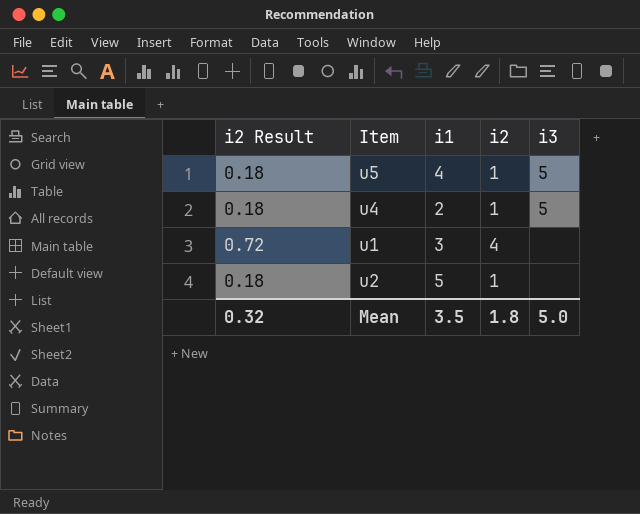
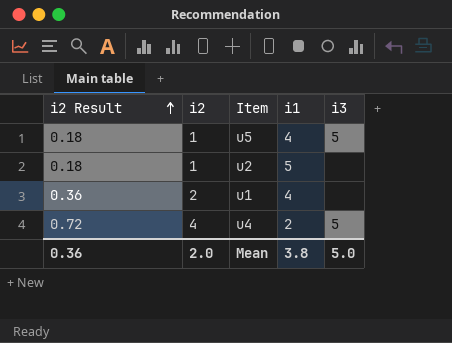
row order: none -> i2 Result ascending
column i2 | position: 4 -> 2
u1 | i2 Result: 0.72 -> 0.36
u1 | i2: 4 -> 2
u1 | i1: 3 -> 4
u4 | i2 Result: 0.18 -> 0.72
u4 | i2: 1 -> 4
Mean | i2 Result: 0.32 -> 0.36
Mean | i2: 1.8 -> 2.0
Mean | i1: 3.5 -> 3.8

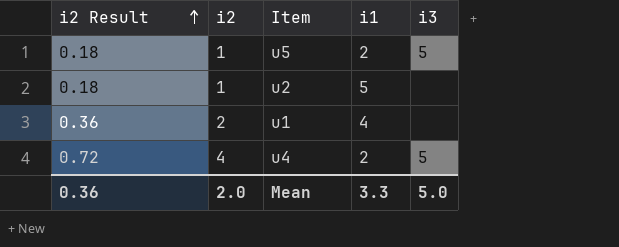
u5 | i1: 4 -> 2
Mean | i1: 3.8 -> 3.3

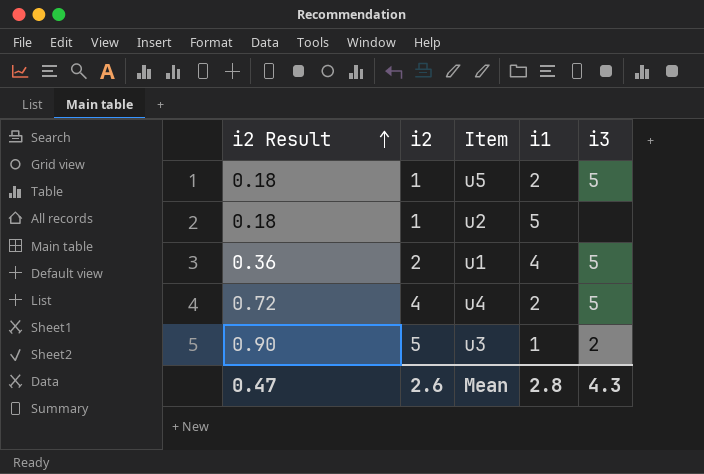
u1 | i3: none -> 5
row u3: none -> 0.90 | 5 | 1 | 2
Mean | i2 Result: 0.36 -> 0.47
Mean | i2: 2.0 -> 2.6
Mean | i1: 3.3 -> 2.8
Mean | i3: 5.0 -> 4.3

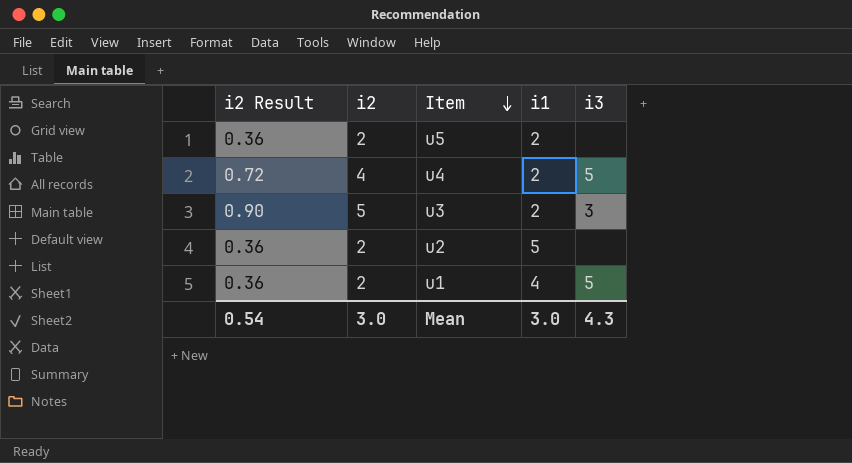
row order: i2 Result ascending -> Item descending
u5 | i2 Result: 0.18 -> 0.36
u5 | i2: 1 -> 2
u5 | i3: 5 -> none
u3 | i1: 1 -> 2
u3 | i3: 2 -> 3
u2 | i2 Result: 0.18 -> 0.36
u2 | i2: 1 -> 2
Mean | i2 Result: 0.47 -> 0.54
Mean | i2: 2.6 -> 3.0
Mean | i1: 2.8 -> 3.0

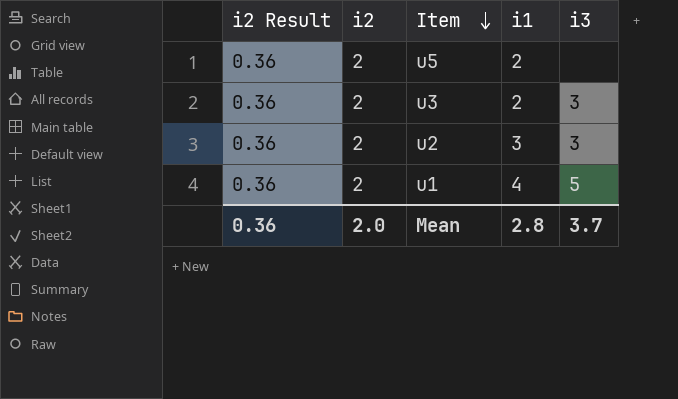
row u4: 0.72 | 4 | 2 | 5 -> none
u3 | i2 Result: 0.90 -> 0.36
u3 | i2: 5 -> 2
u2 | i1: 5 -> 3
u2 | i3: none -> 3
Mean | i2 Result: 0.54 -> 0.36
Mean | i2: 3.0 -> 2.0
Mean | i1: 3.0 -> 2.8
Mean | i3: 4.3 -> 3.7

